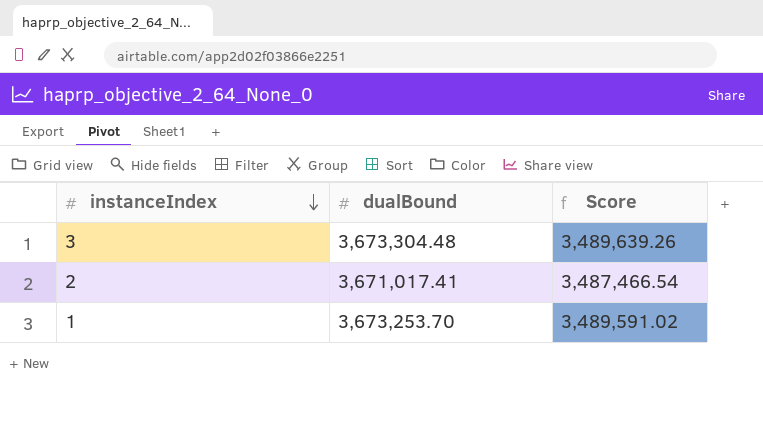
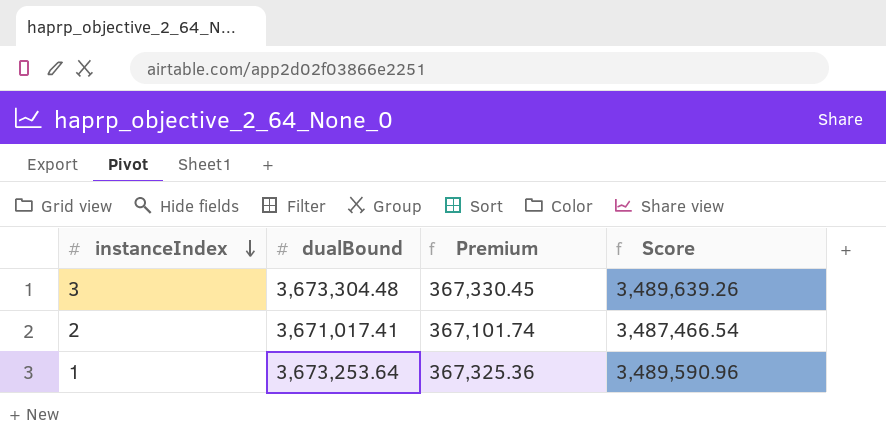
column Premium | formula: none -> [dualBound] * 0.1
1 | dualBound: 3,673,253.70 -> 3,673,253.64
1 | Score: 3,489,591.02 -> 3,489,590.96

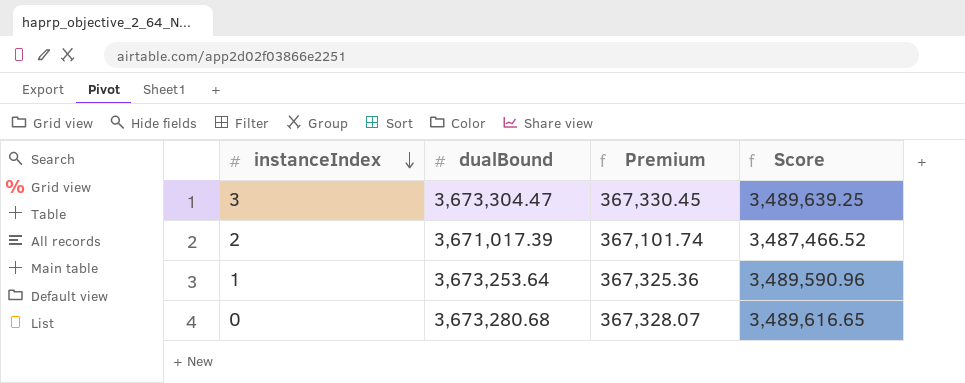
3 | dualBound: 3,673,304.48 -> 3,673,304.47
3 | Score: 3,489,639.26 -> 3,489,639.25
2 | dualBound: 3,671,017.41 -> 3,671,017.39
2 | Score: 3,487,466.54 -> 3,487,466.52
row 0: none -> 3,673,280.68 | 367,328.07 | 3,489,616.65

